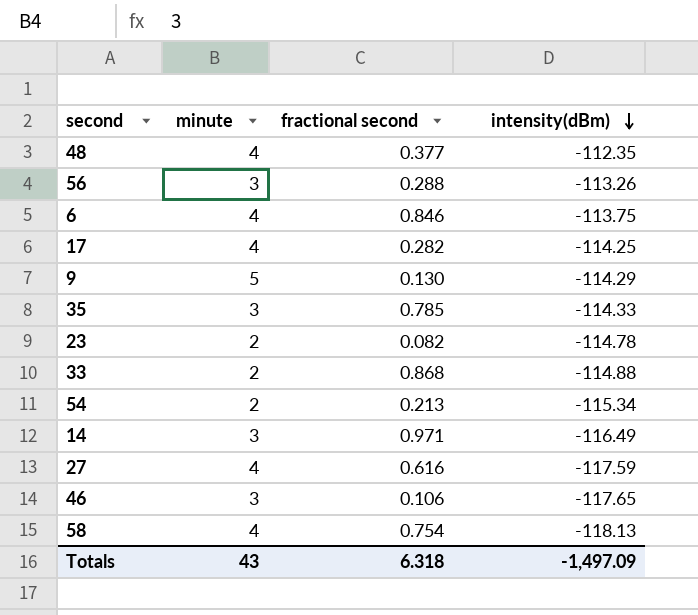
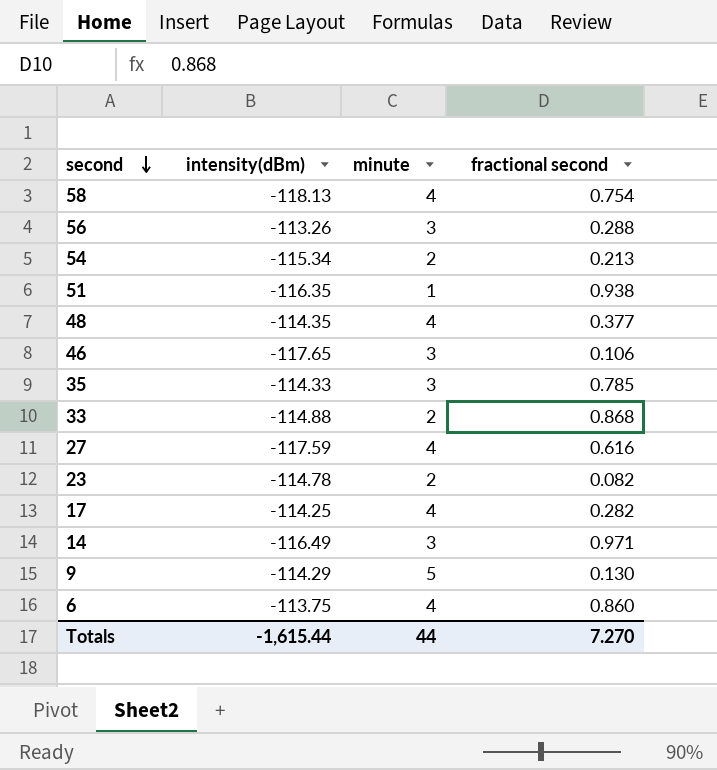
row order: intensity(dBm) descending -> second descending
column intensity(dBm) | position: 4 -> 2
row 51: none -> -116.35 | 1 | 0.938
48 | intensity(dBm): -112.35 -> -114.35
6 | fractional second: 0.846 -> 0.860
Totals | intensity(dBm): -1,497.09 -> -1,615.44
Totals | minute: 43 -> 44
Totals | fractional second: 6.318 -> 7.270

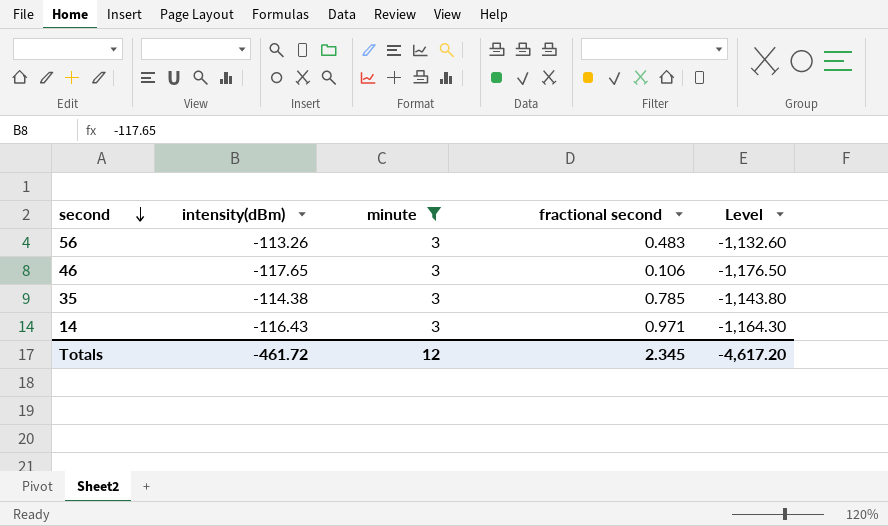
filter: none -> minute = 3
column Level | formula: none -> [intensity(dBm)] * 10
56 | fractional second: 0.288 -> 0.483
35 | intensity(dBm): -114.33 -> -114.38
14 | intensity(dBm): -116.49 -> -116.43
Totals | intensity(dBm): -1,615.44 -> -461.72
Totals | minute: 44 -> 12
Totals | fractional second: 7.270 -> 2.345

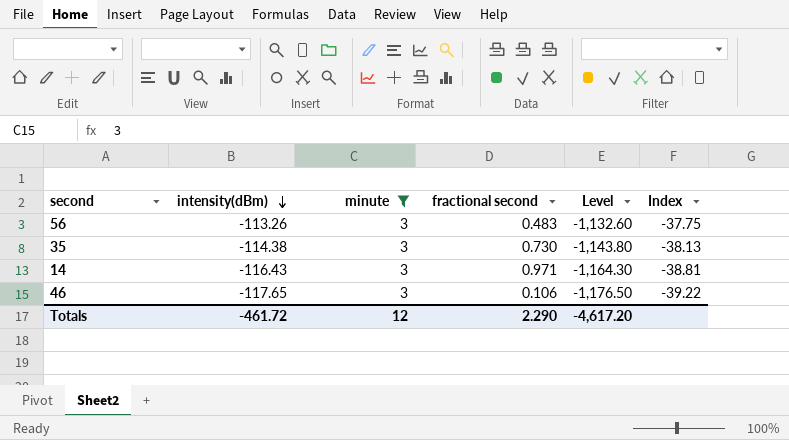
row order: second descending -> intensity(dBm) descending
column Index | formula: none -> [intensity(dBm)] / [minute]
35 | fractional second: 0.785 -> 0.730
Totals | fractional second: 2.345 -> 2.290

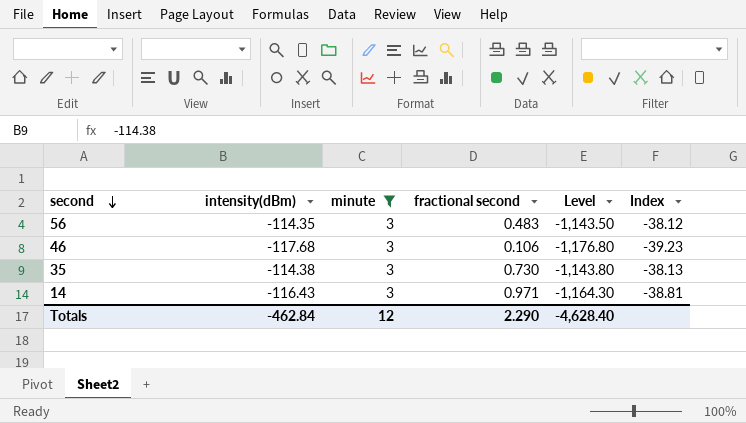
row order: intensity(dBm) descending -> second descending
56 | intensity(dBm): -113.26 -> -114.35
56 | Level: -1,132.60 -> -1,143.50
56 | Index: -37.75 -> -38.12
46 | intensity(dBm): -117.65 -> -117.68
46 | Level: -1,176.50 -> -1,176.80
46 | Index: -39.22 -> -39.23
Totals | intensity(dBm): -461.72 -> -462.84
Totals | Level: -4,617.20 -> -4,628.40

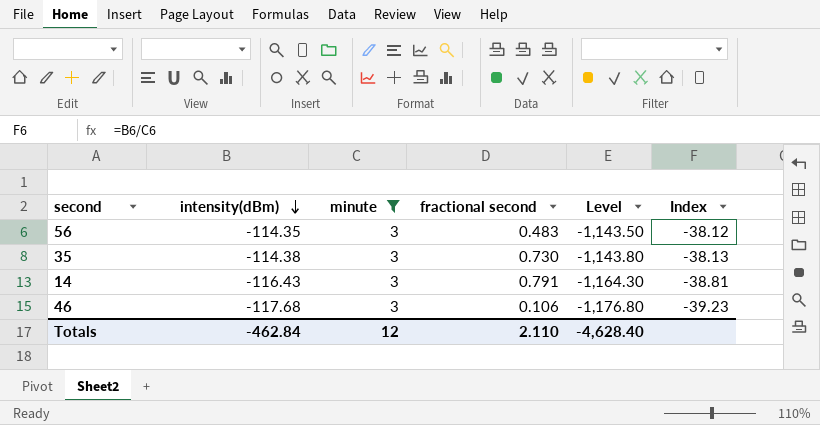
row order: second descending -> intensity(dBm) descending
14 | fractional second: 0.971 -> 0.791
Totals | fractional second: 2.290 -> 2.110

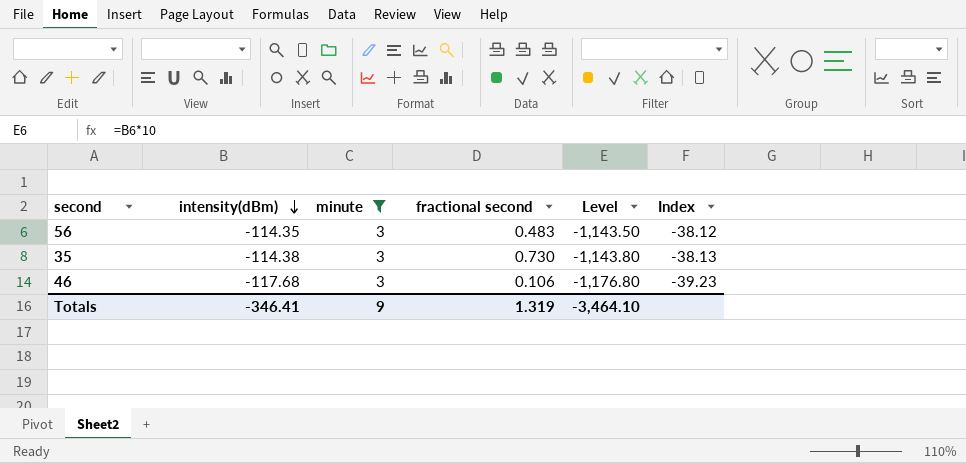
row 14: -116.43 | 3 | 0.791 | -1,164.30 | -38.81 -> none
Totals | intensity(dBm): -462.84 -> -346.41
Totals | minute: 12 -> 9
Totals | fractional second: 2.110 -> 1.319
Totals | Level: -4,628.40 -> -3,464.10

